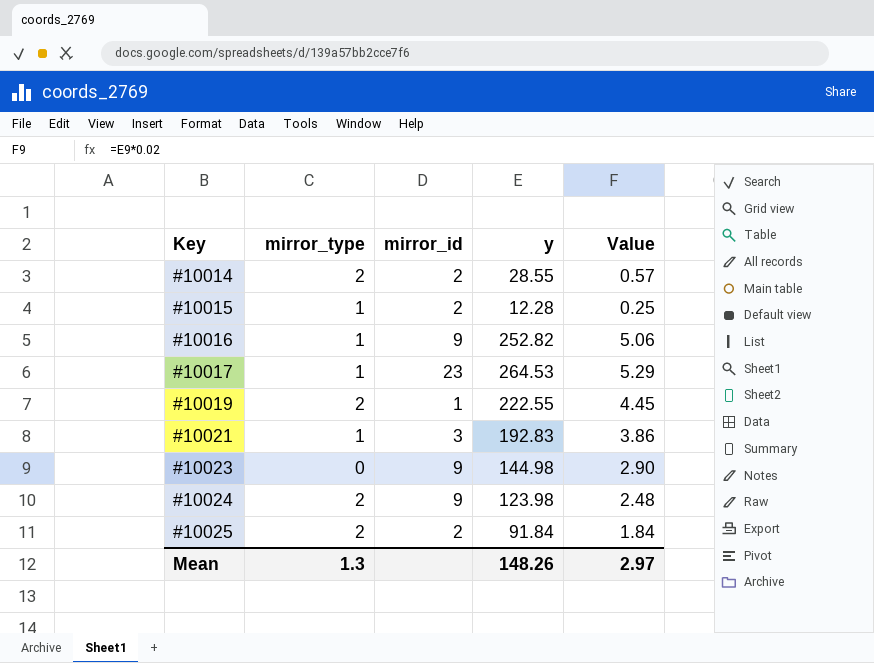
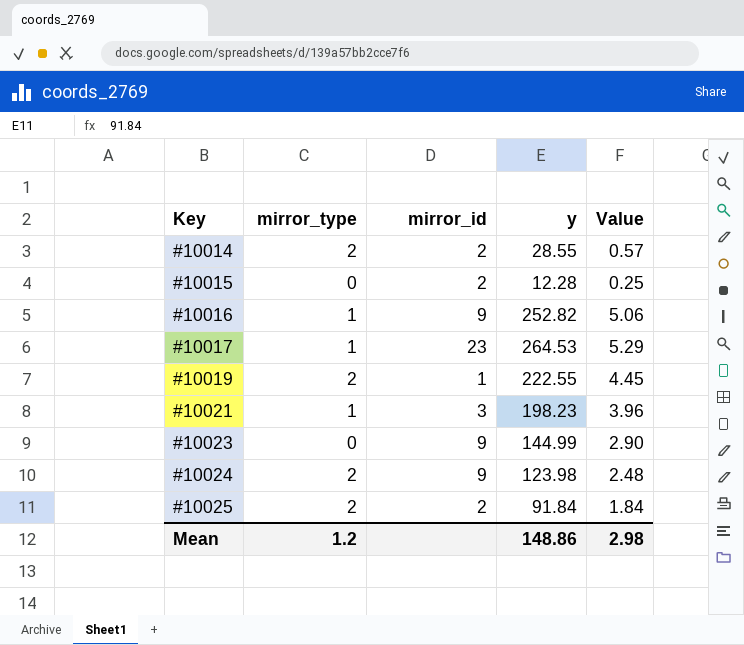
#10015 | mirror_type: 1 -> 0
#10021 | y: 192.83 -> 198.23
#10021 | Value: 3.86 -> 3.96
#10023 | y: 144.98 -> 144.99
Mean | mirror_type: 1.3 -> 1.2
Mean | y: 148.26 -> 148.86
Mean | Value: 2.97 -> 2.98

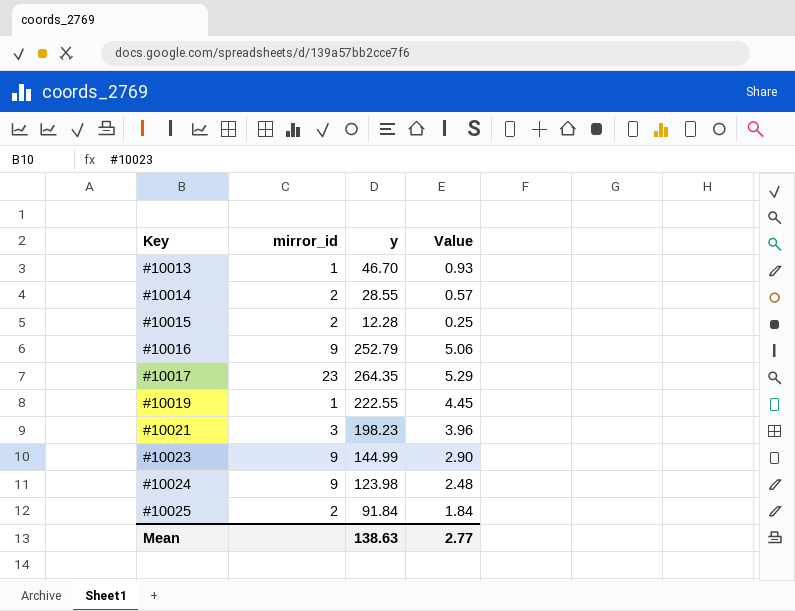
column mirror_type | position: 2 -> none
row #10013: none -> 1 | 46.70 | 0.93
#10016 | y: 252.82 -> 252.79
#10017 | y: 264.53 -> 264.35
Mean | y: 148.86 -> 138.63
Mean | Value: 2.98 -> 2.77

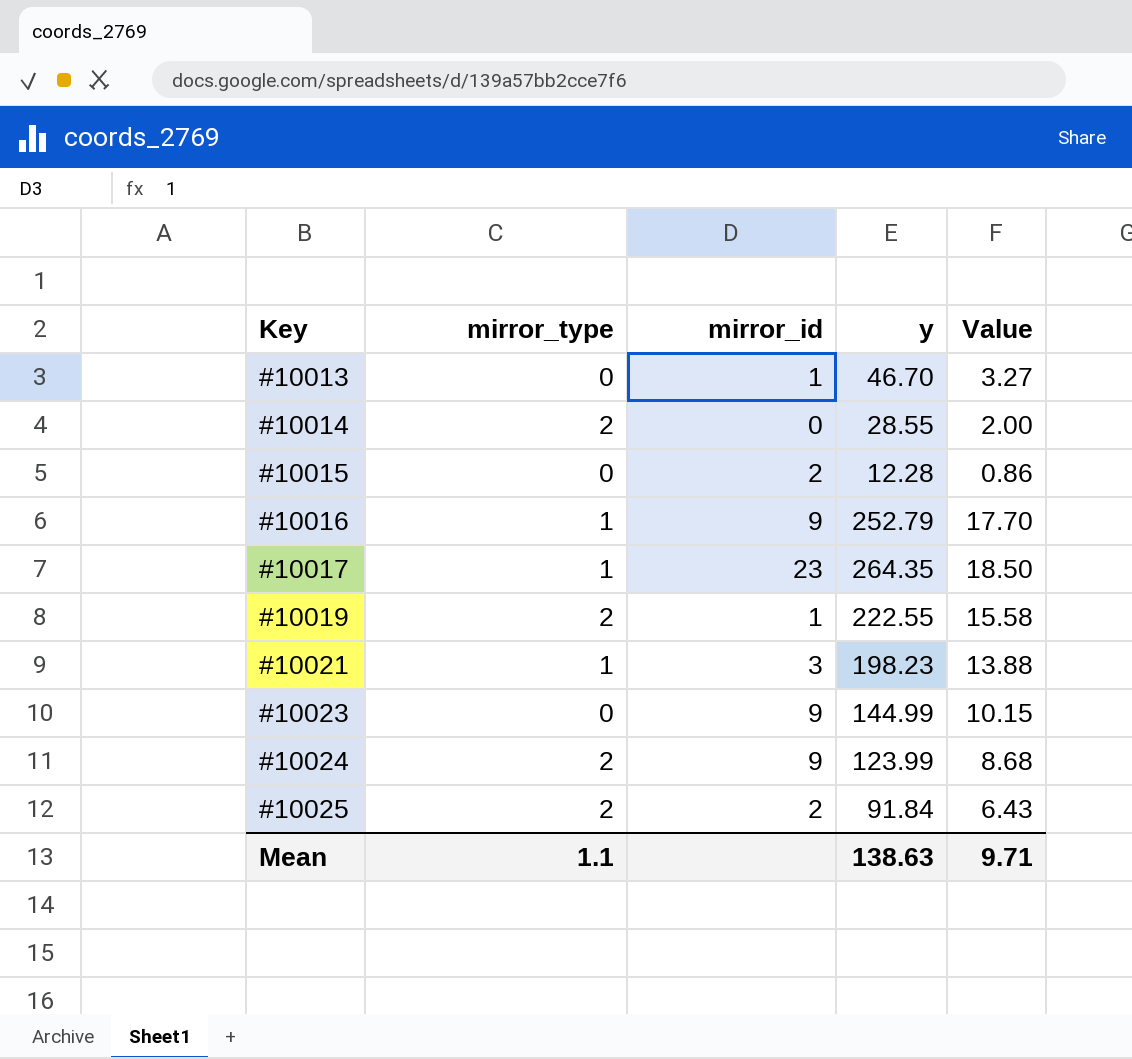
column mirror_type | position: none -> 2
column Value | formula: [y] * 0.02 -> [y] * 0.07
#10014 | mirror_id: 2 -> 0
#10024 | y: 123.98 -> 123.99
Mean | Value: 2.77 -> 9.71

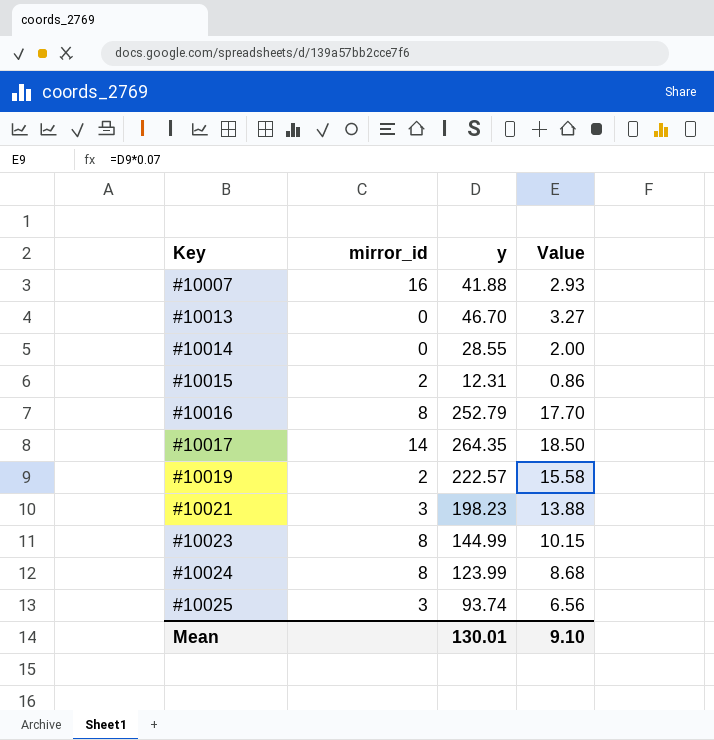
column mirror_type | position: 2 -> none
row #10007: none -> 16 | 41.88 | 2.93
#10013 | mirror_id: 1 -> 0
#10015 | y: 12.28 -> 12.31
#10016 | mirror_id: 9 -> 8
#10017 | mirror_id: 23 -> 14
#10019 | mirror_id: 1 -> 2
#10019 | y: 222.55 -> 222.57
#10023 | mirror_id: 9 -> 8
#10024 | mirror_id: 9 -> 8
#10025 | mirror_id: 2 -> 3
#10025 | y: 91.84 -> 93.74
#10025 | Value: 6.43 -> 6.56
Mean | y: 138.63 -> 130.01
Mean | Value: 9.71 -> 9.10

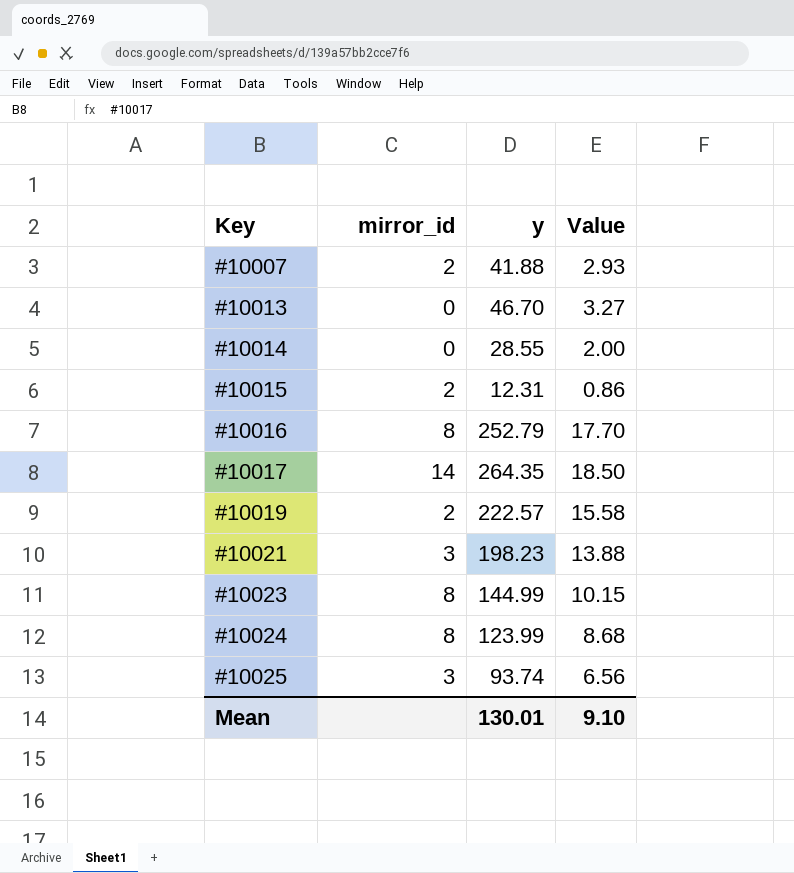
#10007 | mirror_id: 16 -> 2

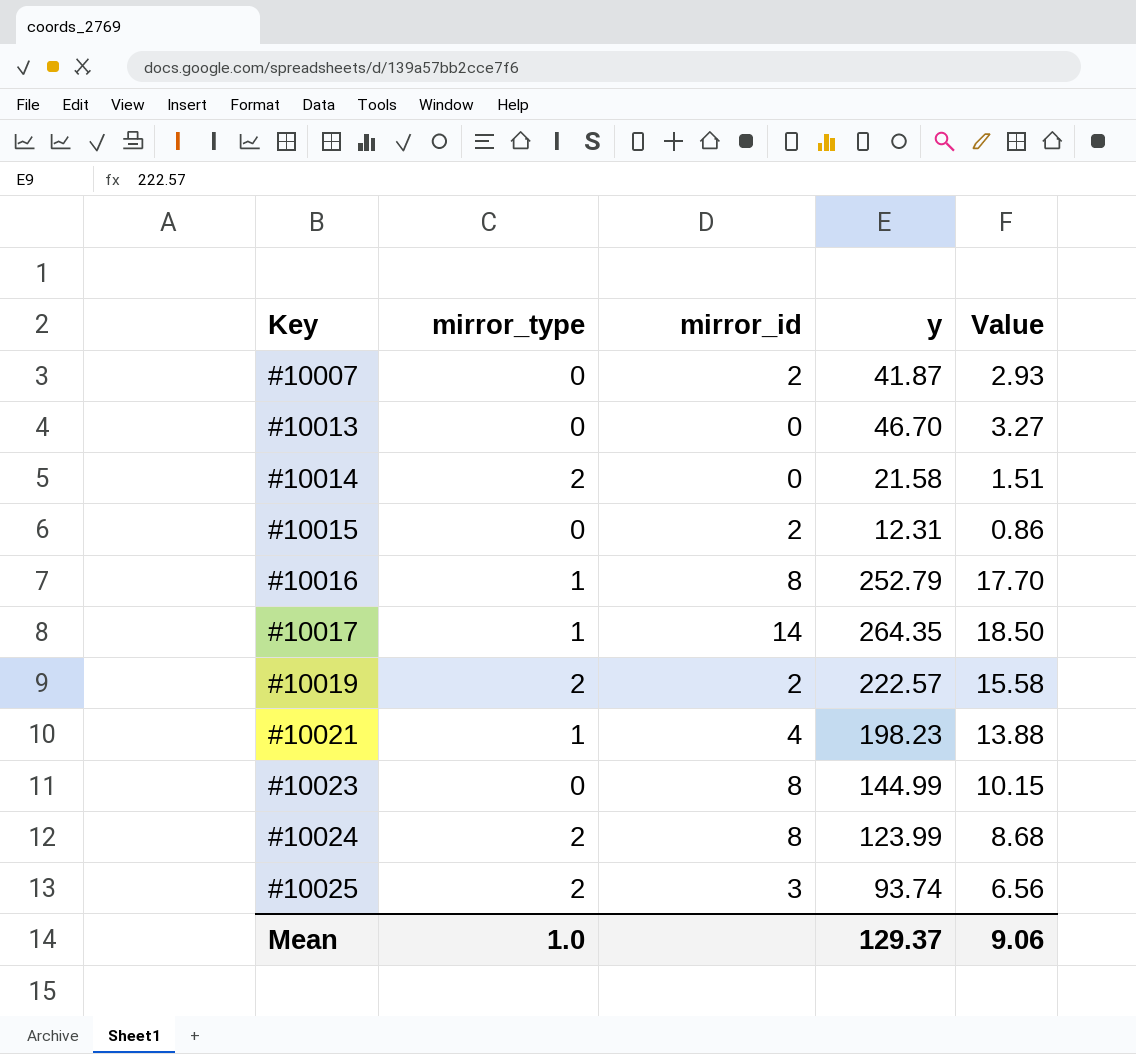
column mirror_type | position: none -> 2
#10007 | y: 41.88 -> 41.87
#10014 | y: 28.55 -> 21.58
#10014 | Value: 2.00 -> 1.51
#10021 | mirror_id: 3 -> 4
Mean | y: 130.01 -> 129.37
Mean | Value: 9.10 -> 9.06

